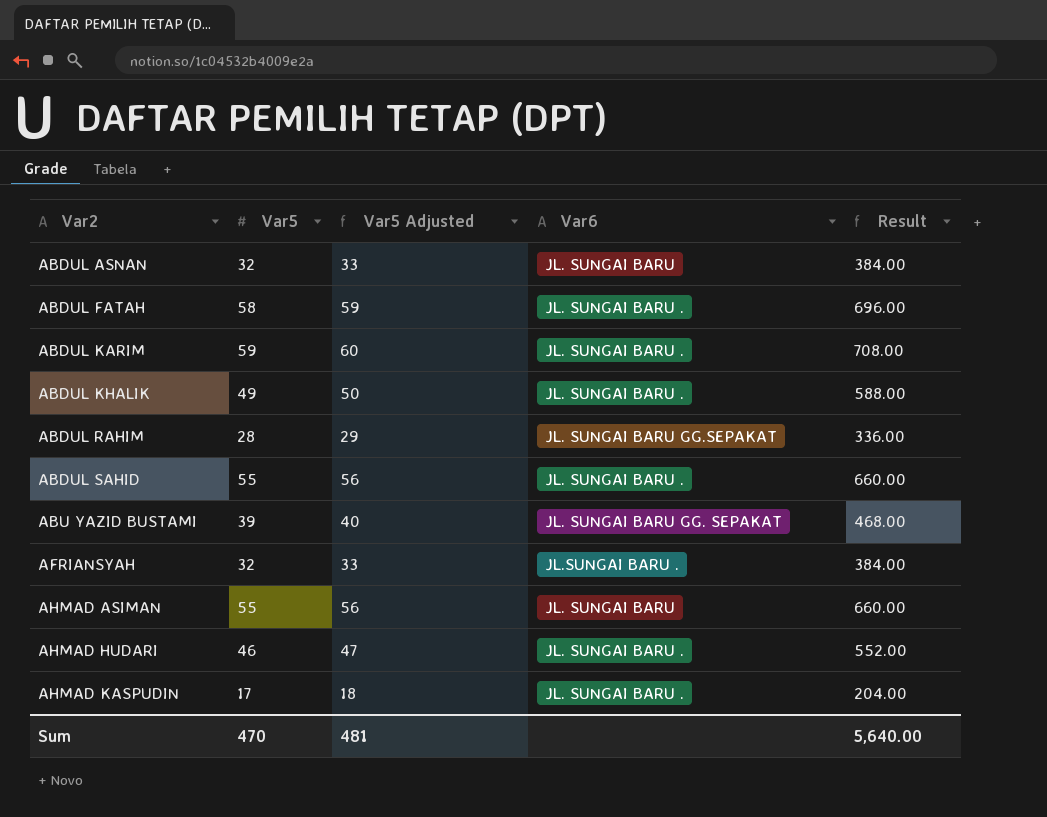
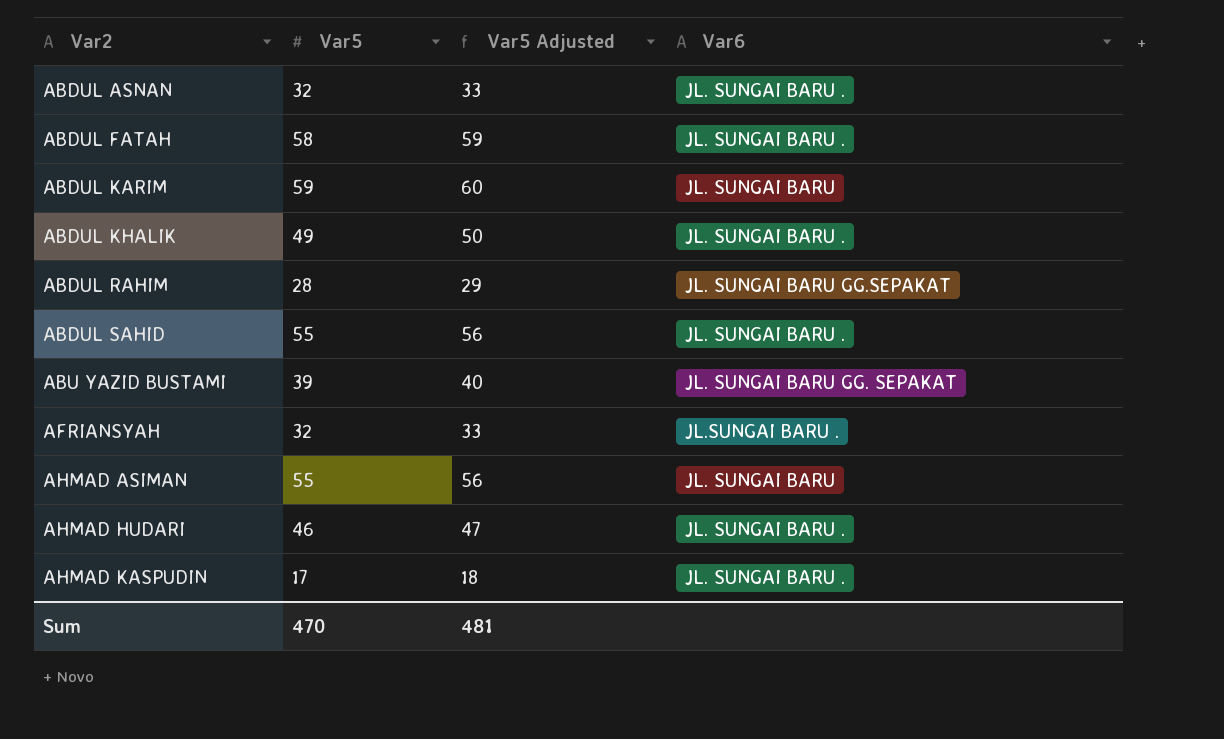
column Result | formula: [Var5] * 12 -> none
ABDUL ASNAN | Var6: JL. SUNGAI BARU -> JL. SUNGAI BARU .
ABDUL KARIM | Var6: JL. SUNGAI BARU . -> JL. SUNGAI BARU

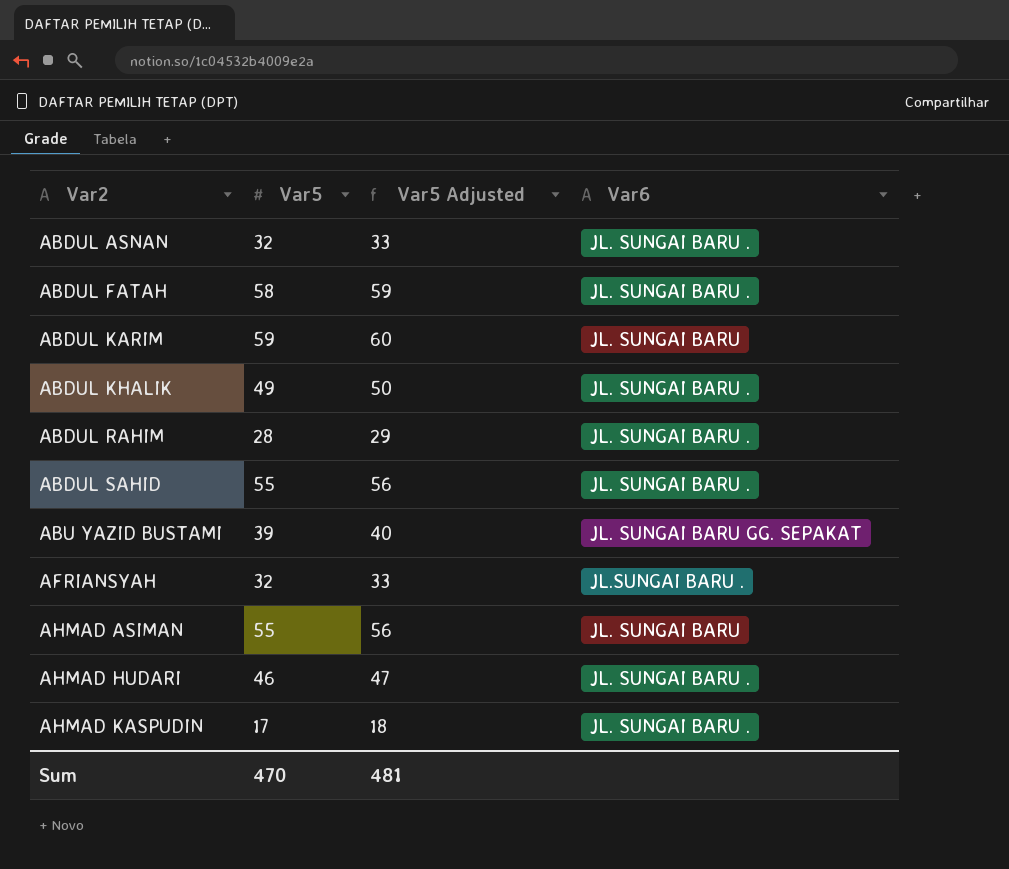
ABDUL RAHIM | Var6: JL. SUNGAI BARU GG.SEPAKAT -> JL. SUNGAI BARU .

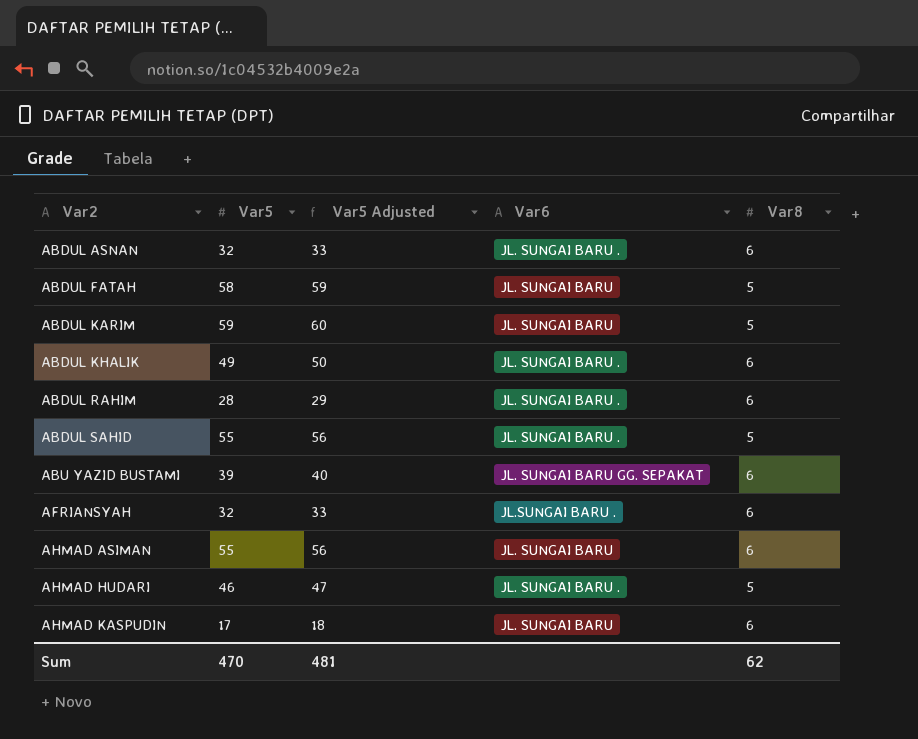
column Var8 | position: none -> 5
ABDUL FATAH | Var6: JL. SUNGAI BARU . -> JL. SUNGAI BARU
AHMAD KASPUDIN | Var6: JL. SUNGAI BARU . -> JL. SUNGAI BARU

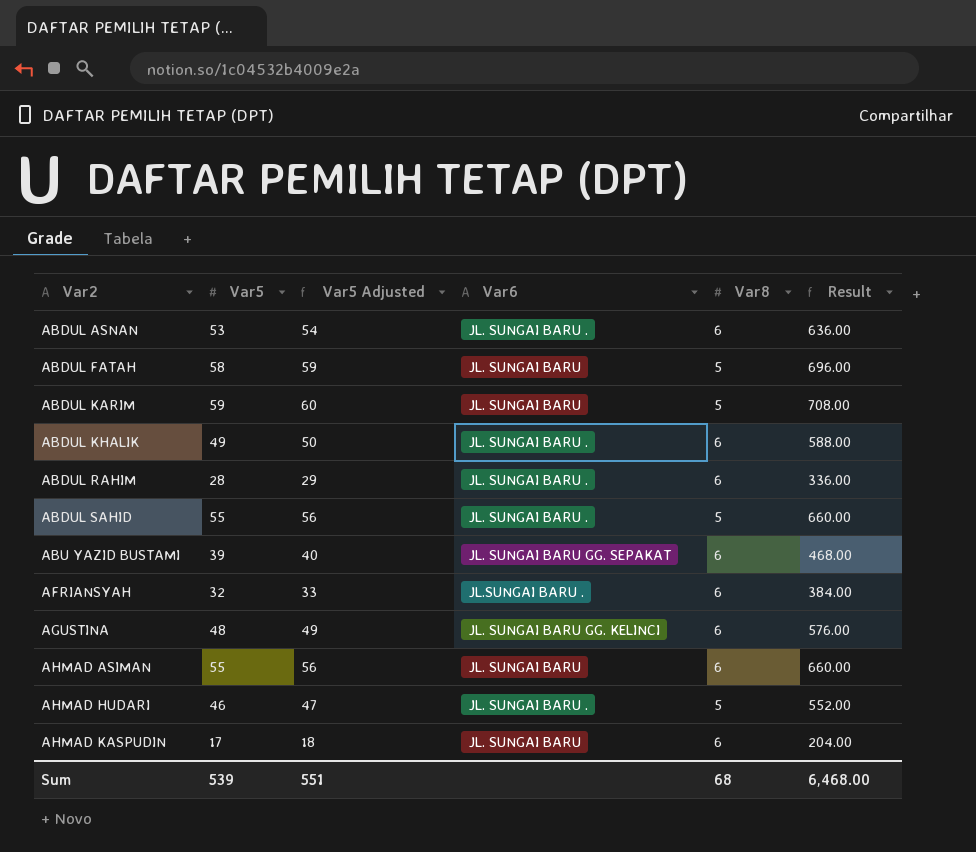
column Result | formula: none -> [Var5] * 12
ABDUL ASNAN | Var5: 32 -> 53
ABDUL ASNAN | Var5 Adjusted: 33 -> 54
row AGUSTINA: none -> 48 | 49 | JL. SUNGAI BARU GG. KELINCI | 6 | 576.00
Sum | Var5: 470 -> 539
Sum | Var5 Adjusted: 481 -> 551
Sum | Var8: 62 -> 68

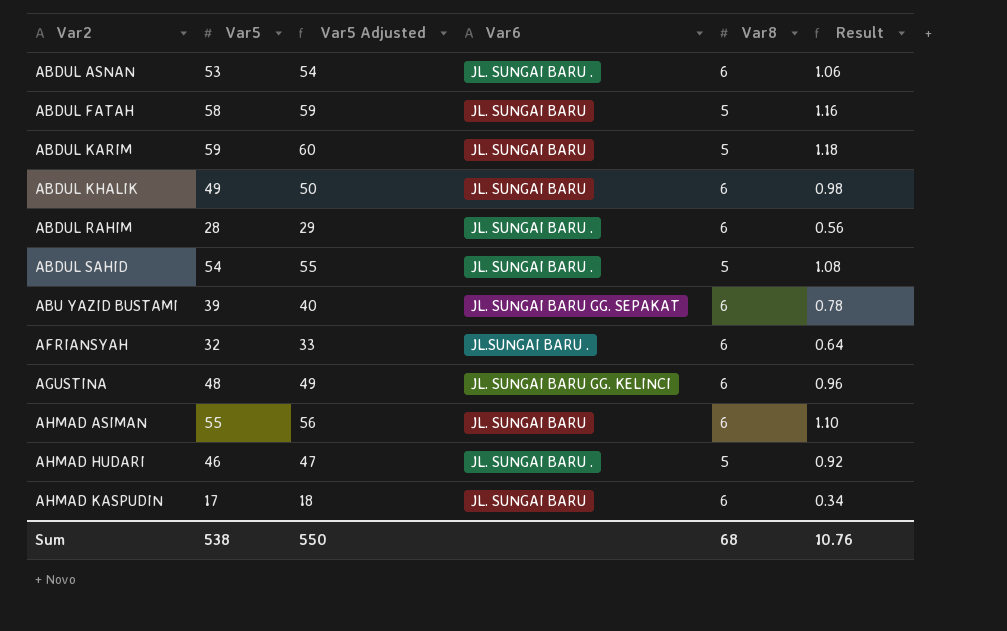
column Result | formula: [Var5] * 12 -> [Var5] * 0.02
ABDUL KHALIK | Var6: JL. SUNGAI BARU . -> JL. SUNGAI BARU
ABDUL SAHID | Var5: 55 -> 54
ABDUL SAHID | Var5 Adjusted: 56 -> 55
Sum | Var5: 539 -> 538
Sum | Var5 Adjusted: 551 -> 550
Sum | Result: 6,468.00 -> 10.76

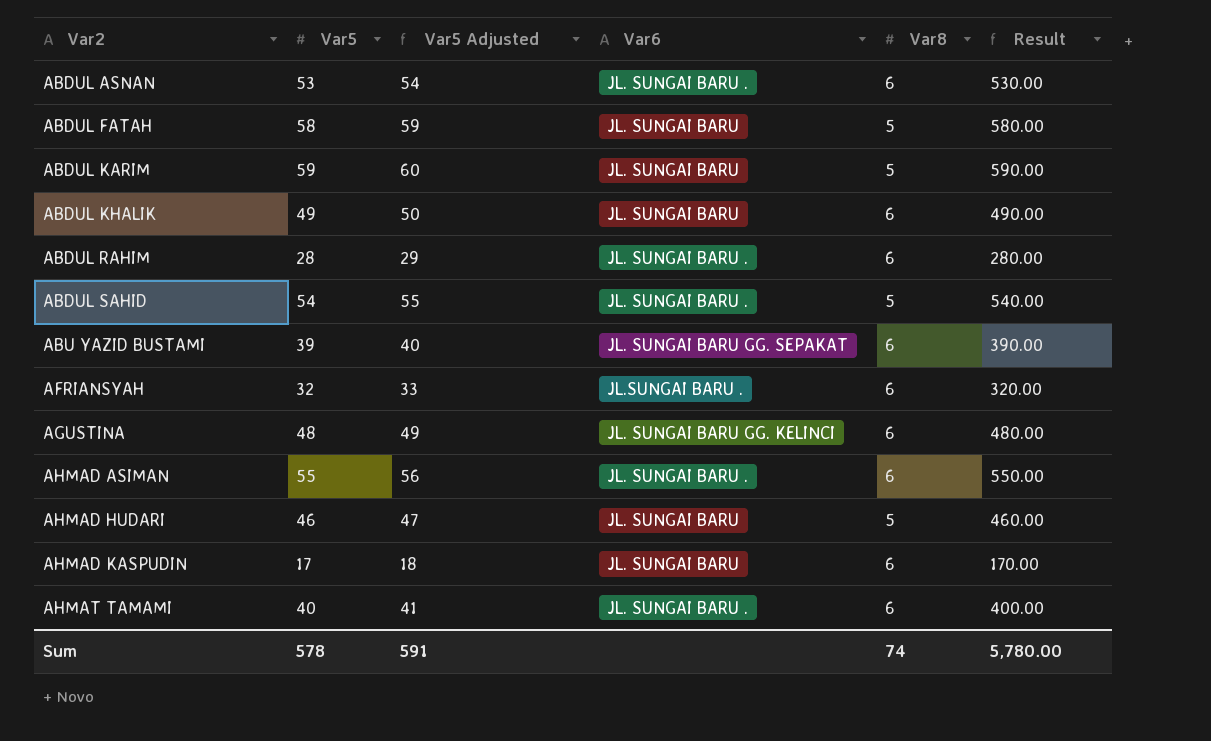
column Result | formula: [Var5] * 0.02 -> [Var5] * 10
AHMAD ASIMAN | Var6: JL. SUNGAI BARU -> JL. SUNGAI BARU .
AHMAD HUDARI | Var6: JL. SUNGAI BARU . -> JL. SUNGAI BARU
row AHMAT TAMAMI: none -> 40 | 41 | JL. SUNGAI BARU . | 6 | 400.00
Sum | Var5: 538 -> 578
Sum | Var5 Adjusted: 550 -> 591
Sum | Var8: 68 -> 74
Sum | Result: 10.76 -> 5,780.00

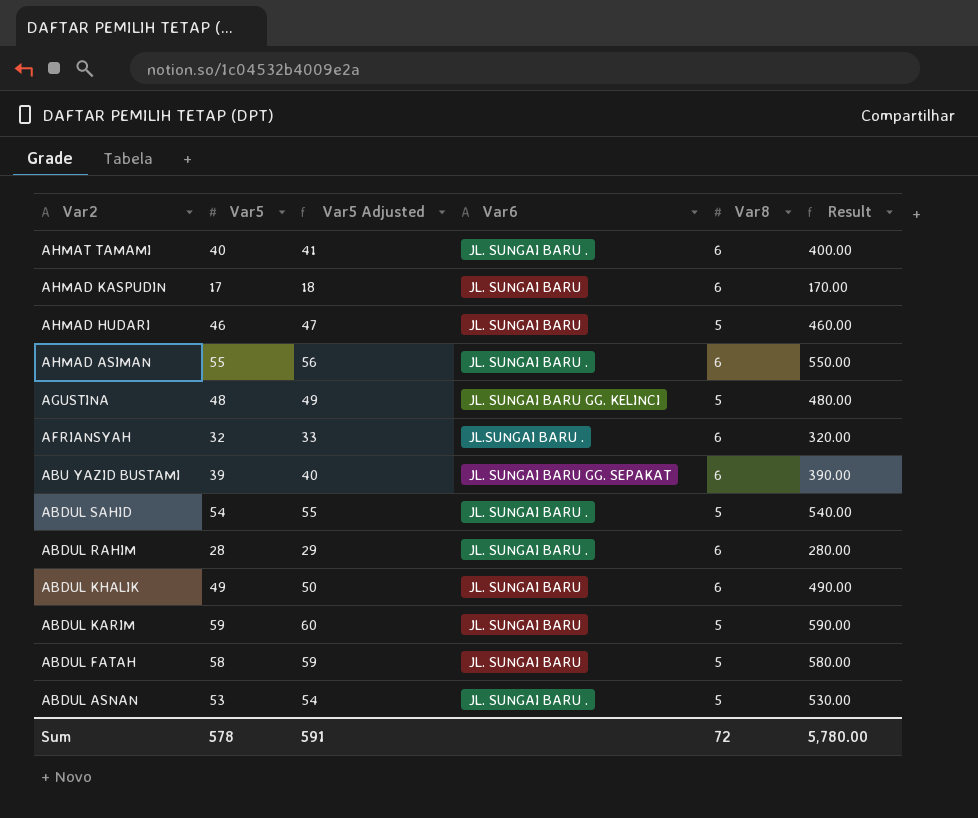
row order: Var2 ascending -> Var2 descending
AGUSTINA | Var8: 6 -> 5
ABDUL ASNAN | Var8: 6 -> 5
Sum | Var8: 74 -> 72

